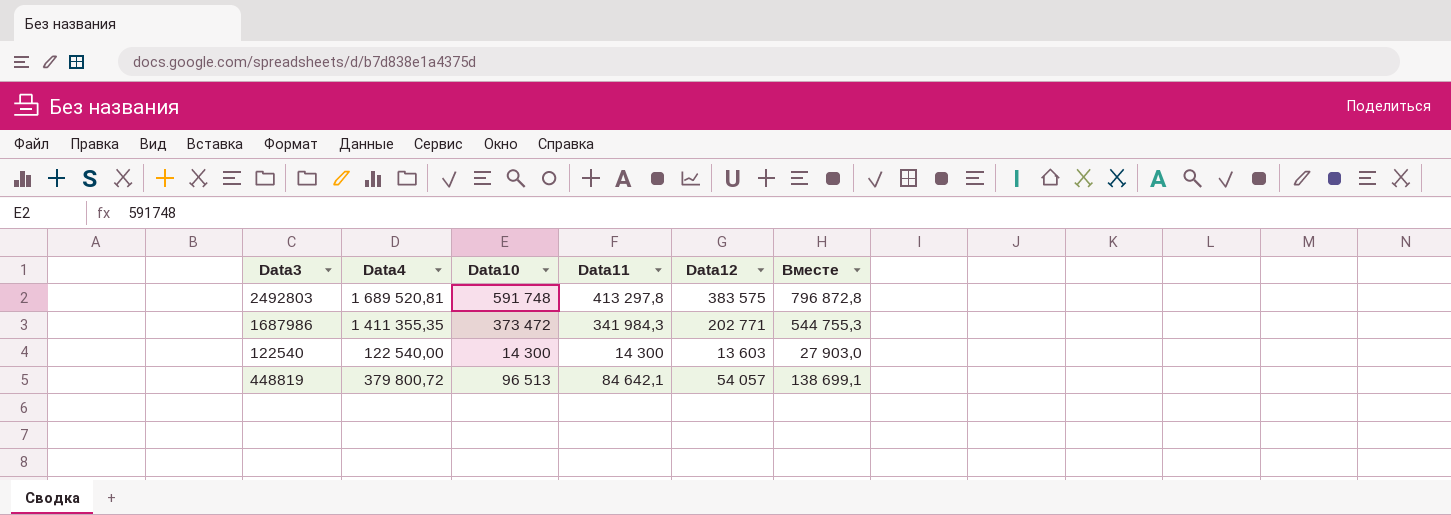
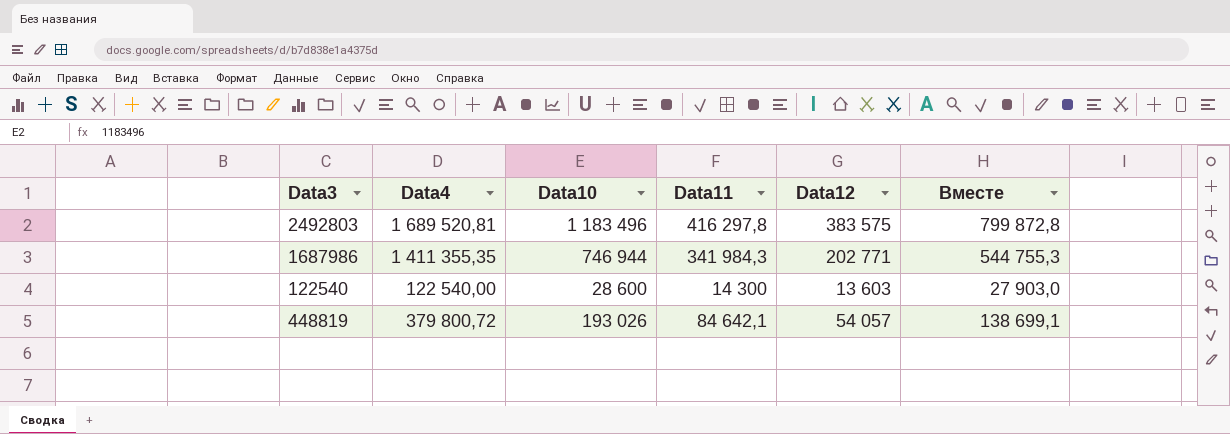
2492803 | Data10: 591 748 -> 1 183 496
2492803 | Data11: 413 297,8 -> 416 297,8
2492803 | Вместе: 796 872,8 -> 799 872,8
1687986 | Data10: 373 472 -> 746 944
122540 | Data10: 14 300 -> 28 600
448819 | Data10: 96 513 -> 193 026

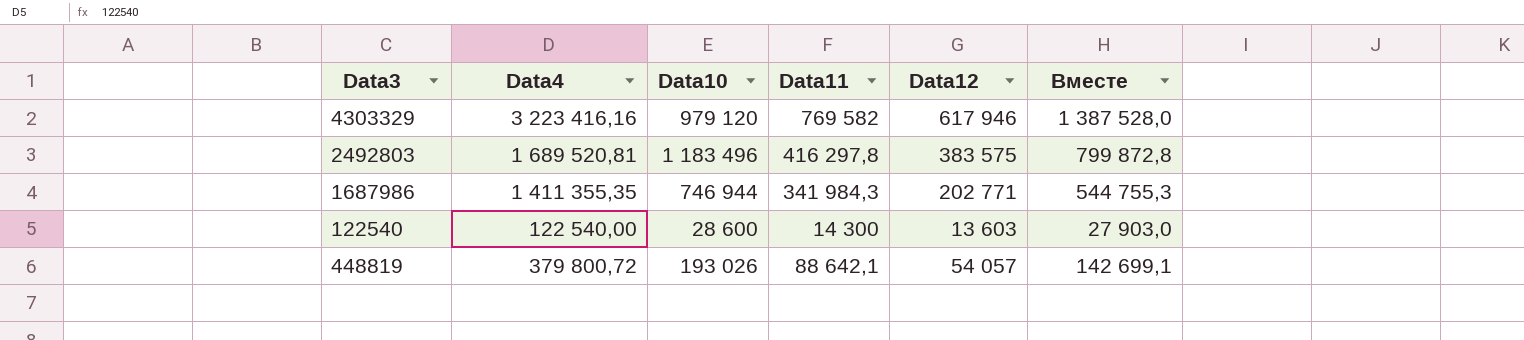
row 4303329: none -> 3 223 416,16 | 979 120 | 769 582 | 617 946 | 1 387 528,0
448819 | Data11: 84 642,1 -> 88 642,1
448819 | Вместе: 138 699,1 -> 142 699,1

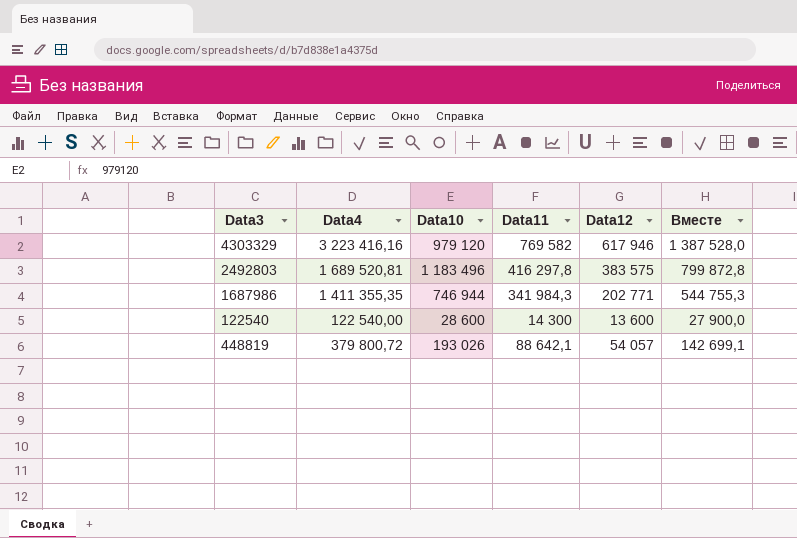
122540 | Data12: 13 603 -> 13 600
122540 | Вместе: 27 903,0 -> 27 900,0

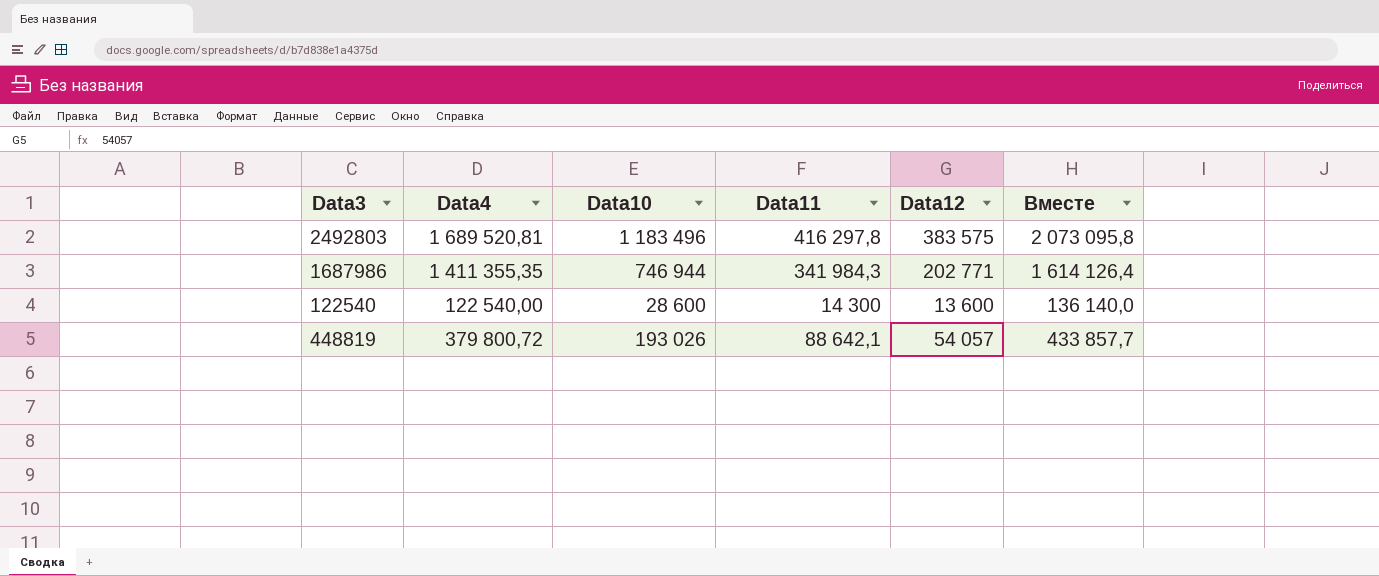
column Вместе | formula: [Data11] + [Data12] -> [Data4] + [Data12]
row 4303329: 3 223 416,16 | 979 120 | 769 582 | 617 946 | 1 387 528,0 -> none

